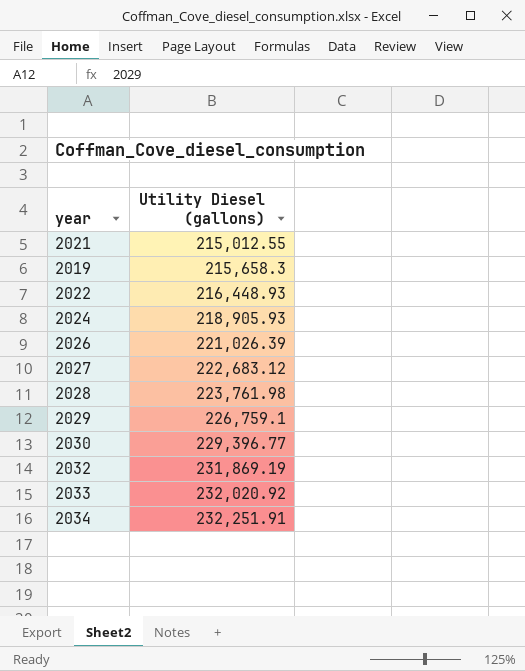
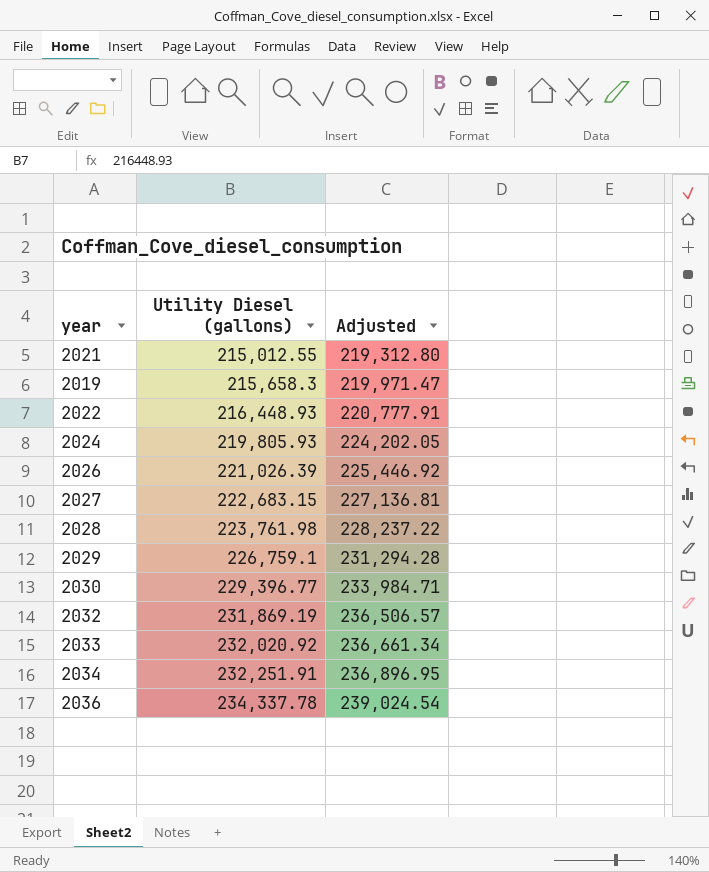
column Adjusted | formula: none -> [Utility Diesel (gallons)] * 1.02
2024 | Utility Diesel (gallons): 218,905.93 -> 219,805.93
2027 | Utility Diesel (gallons): 222,683.12 -> 222,683.15
row 2036: none -> 234,337.78 | 239,024.54

